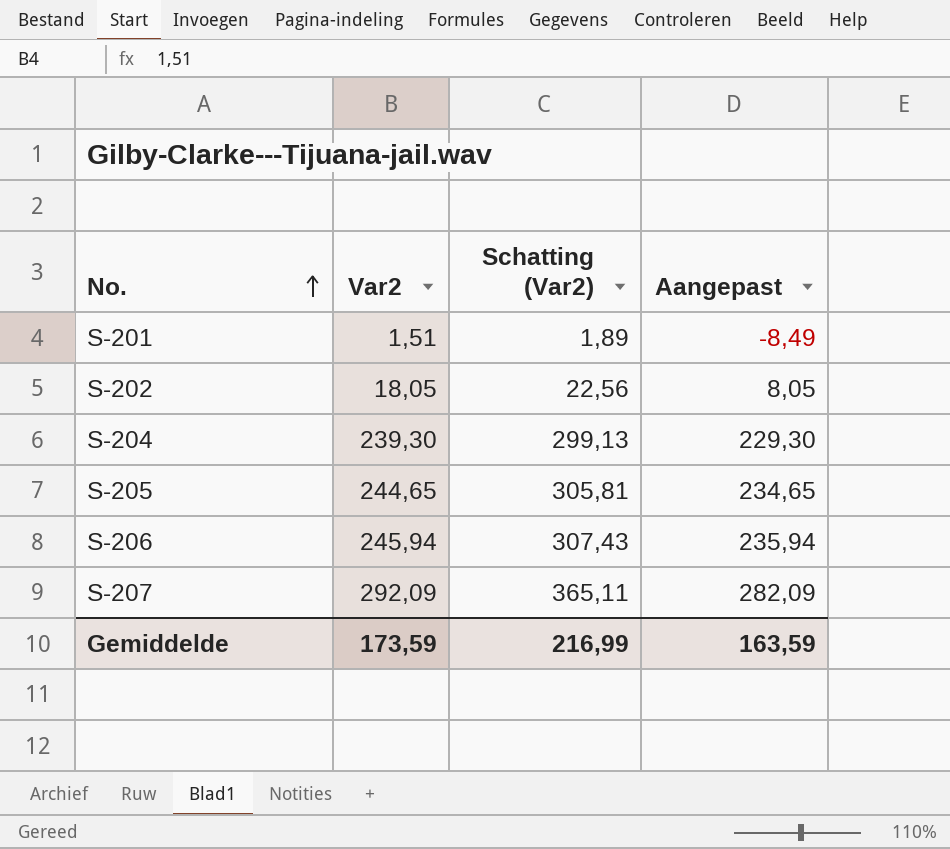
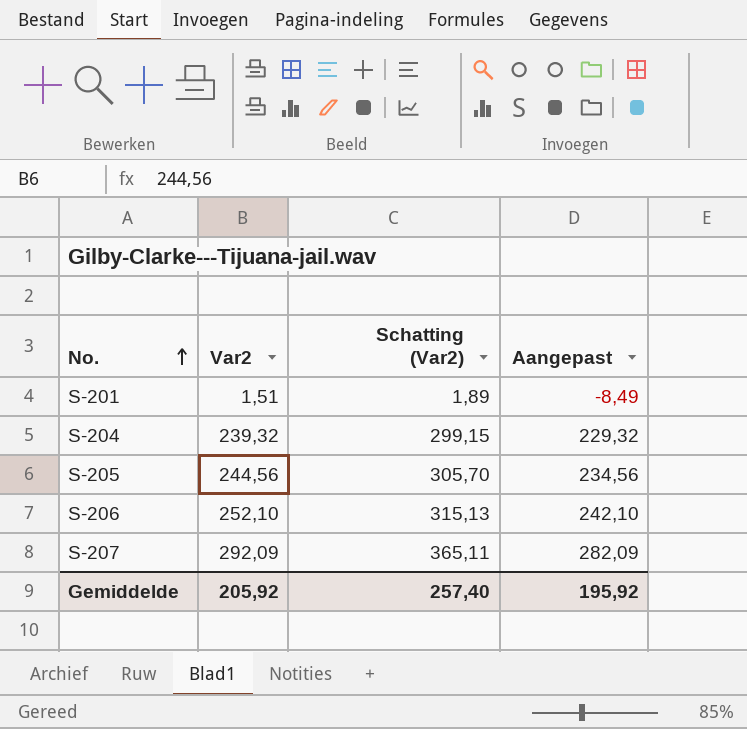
row S-202: 18,05 | 22,56 | 8,05 -> none
S-204 | Var2: 239,30 -> 239,32
S-204 | Schatting (Var2): 299,13 -> 299,15
S-204 | Aangepast: 229,30 -> 229,32
S-205 | Var2: 244,65 -> 244,56
S-205 | Schatting (Var2): 305,81 -> 305,70
S-205 | Aangepast: 234,65 -> 234,56
S-206 | Var2: 245,94 -> 252,10
S-206 | Schatting (Var2): 307,43 -> 315,13
S-206 | Aangepast: 235,94 -> 242,10
Gemiddelde | Var2: 173,59 -> 205,92
Gemiddelde | Schatting (Var2): 216,99 -> 257,40
Gemiddelde | Aangepast: 163,59 -> 195,92

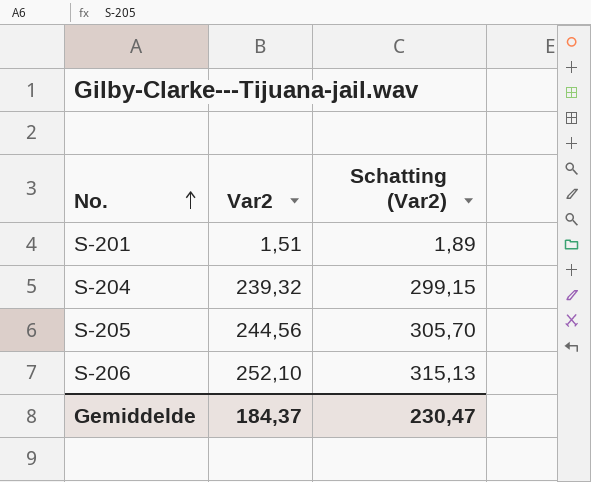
column Aangepast | formula: [Var2] - 10 -> none
row S-207: 292,09 | 365,11 | 282,09 -> none
Gemiddelde | Var2: 205,92 -> 184,37
Gemiddelde | Schatting (Var2): 257,40 -> 230,47

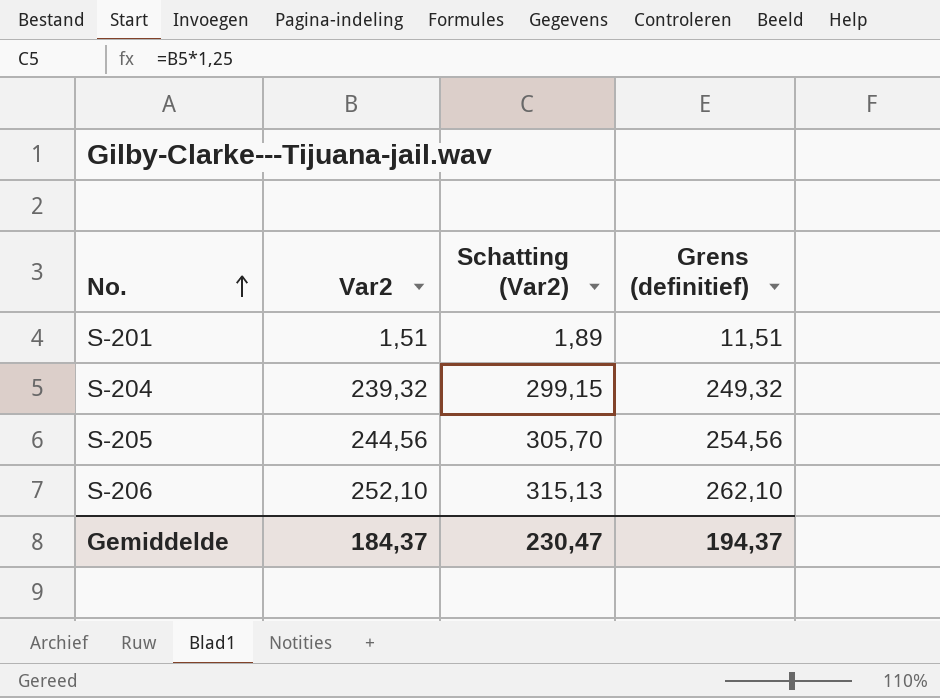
column Grens (definitief) | formula: none -> [Var2] + 10

